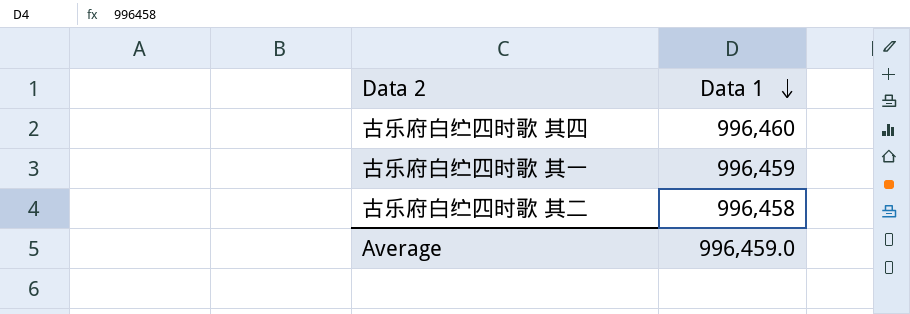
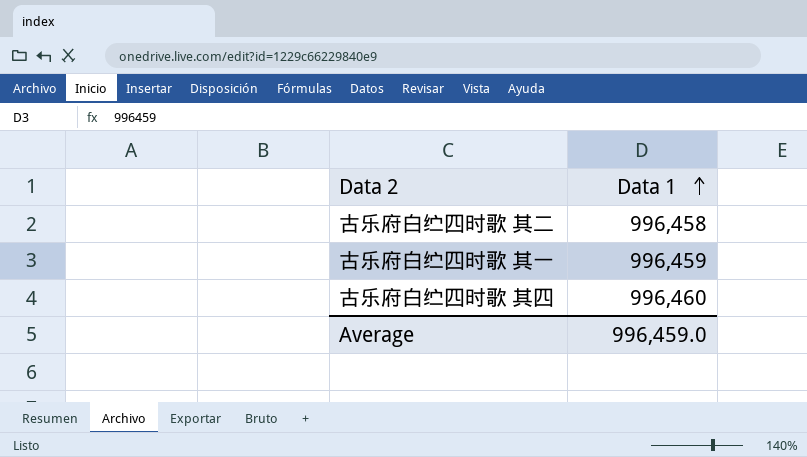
row order: Data 1 descending -> Data 1 ascending

